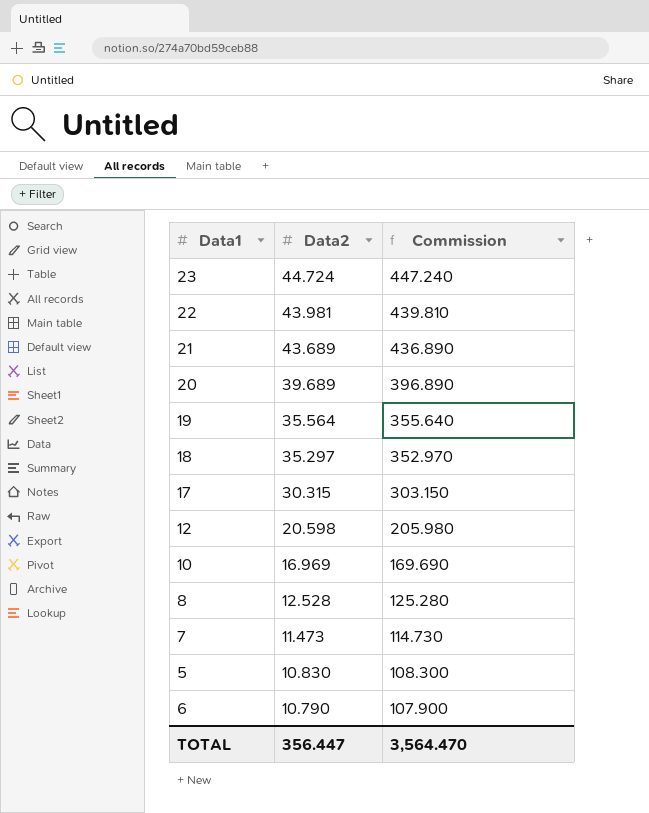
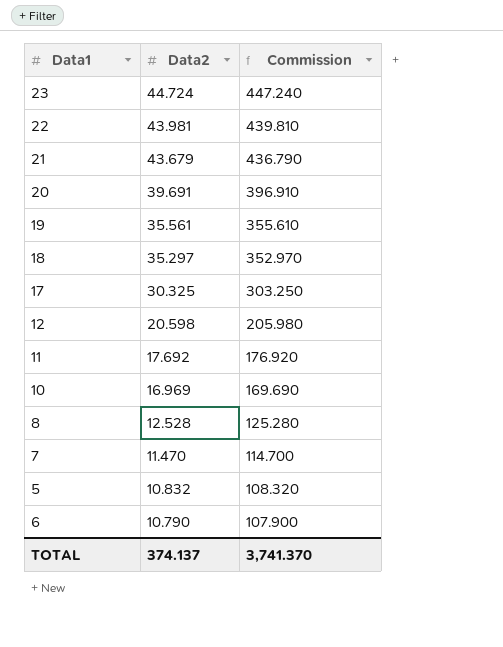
21 | Data2: 43.689 -> 43.679
21 | Commission: 436.890 -> 436.790
20 | Data2: 39.689 -> 39.691
20 | Commission: 396.890 -> 396.910
19 | Data2: 35.564 -> 35.561
19 | Commission: 355.640 -> 355.610
17 | Data2: 30.315 -> 30.325
17 | Commission: 303.150 -> 303.250
row 11: none -> 17.692 | 176.920
7 | Data2: 11.473 -> 11.470
7 | Commission: 114.730 -> 114.700
5 | Data2: 10.830 -> 10.832
5 | Commission: 108.300 -> 108.320
TOTAL | Data2: 356.447 -> 374.137
TOTAL | Commission: 3,564.470 -> 3,741.370

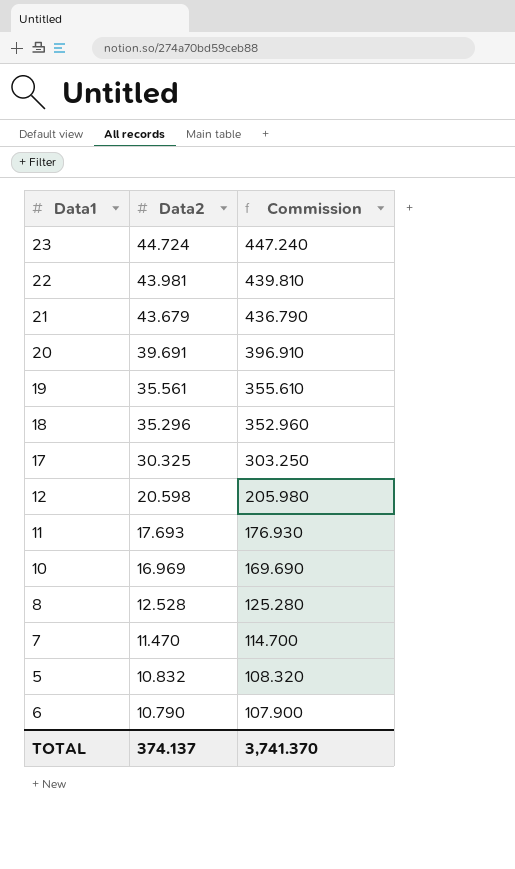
18 | Data2: 35.297 -> 35.296
18 | Commission: 352.970 -> 352.960
11 | Data2: 17.692 -> 17.693
11 | Commission: 176.920 -> 176.930

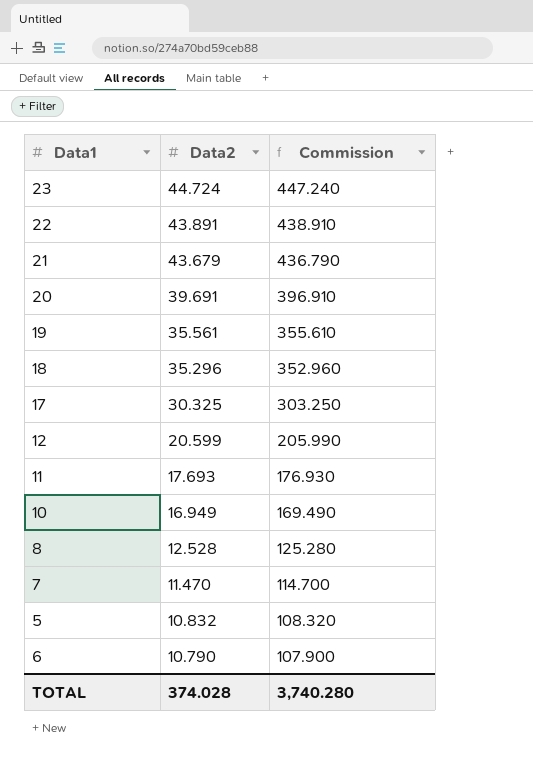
22 | Data2: 43.981 -> 43.891
22 | Commission: 439.810 -> 438.910
12 | Data2: 20.598 -> 20.599
12 | Commission: 205.980 -> 205.990
10 | Data2: 16.969 -> 16.949
10 | Commission: 169.690 -> 169.490
TOTAL | Data2: 374.137 -> 374.028
TOTAL | Commission: 3,741.370 -> 3,740.280

